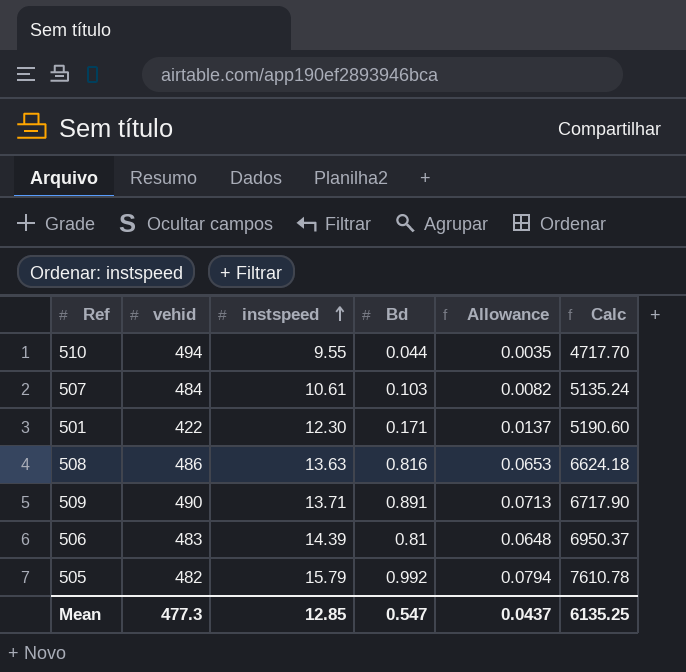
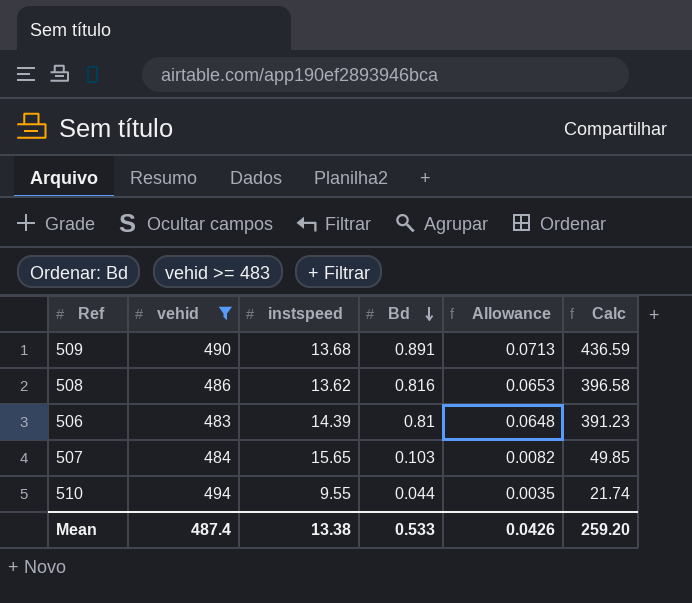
filter: none -> vehid >= 483
row order: instspeed ascending -> Bd descending
column Calc | formula: [vehid] * [instspeed] -> [vehid] * [Bd]
509 | instspeed: 13.71 -> 13.68
508 | instspeed: 13.63 -> 13.62
507 | instspeed: 10.61 -> 15.65
Mean | vehid: 477.3 -> 487.4
Mean | instspeed: 12.85 -> 13.38
Mean | Bd: 0.547 -> 0.533
Mean | Allowance: 0.0437 -> 0.0426
Mean | Calc: 6135.25 -> 259.20

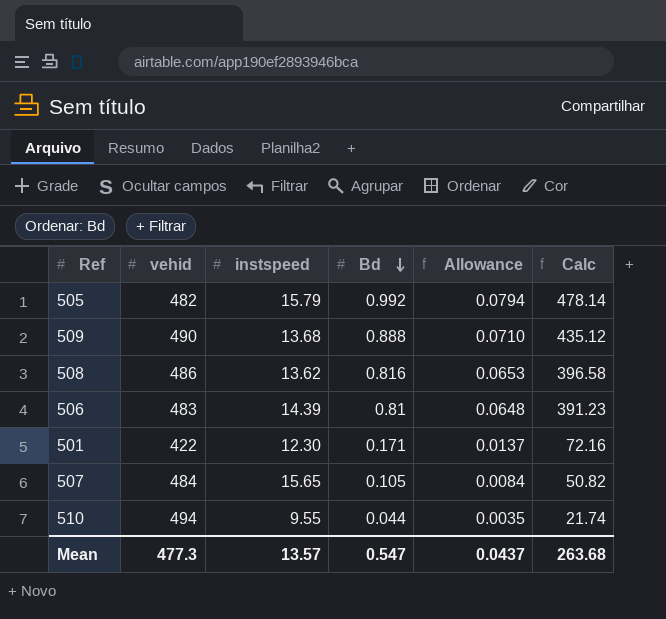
filter: vehid >= 483 -> none
509 | Bd: 0.891 -> 0.888
509 | Allowance: 0.0713 -> 0.0710
509 | Calc: 436.59 -> 435.12
507 | Bd: 0.103 -> 0.105
507 | Allowance: 0.0082 -> 0.0084
507 | Calc: 49.85 -> 50.82
Mean | vehid: 487.4 -> 477.3
Mean | instspeed: 13.38 -> 13.57
Mean | Bd: 0.533 -> 0.547
Mean | Allowance: 0.0426 -> 0.0437
Mean | Calc: 259.20 -> 263.68

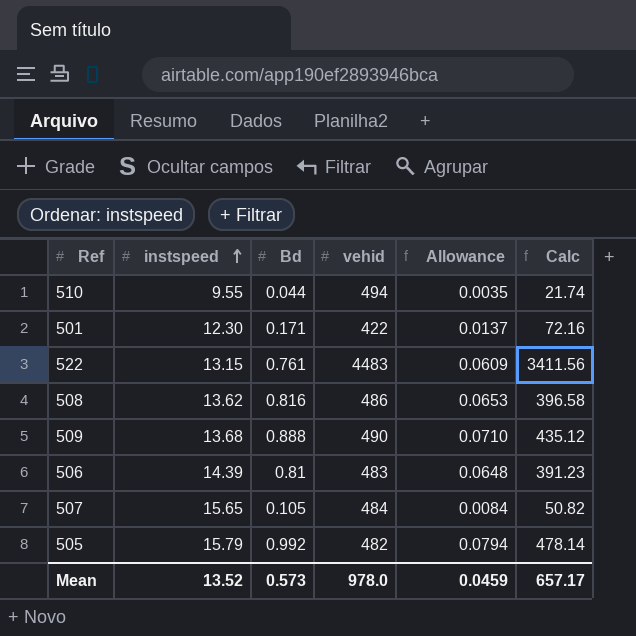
row order: Bd descending -> instspeed ascending
column vehid | position: 2 -> 4
row 522: none -> 13.15 | 0.761 | 4483 | 0.0609 | 3411.56
Mean | instspeed: 13.57 -> 13.52
Mean | Bd: 0.547 -> 0.573
Mean | vehid: 477.3 -> 978.0
Mean | Allowance: 0.0437 -> 0.0459
Mean | Calc: 263.68 -> 657.17

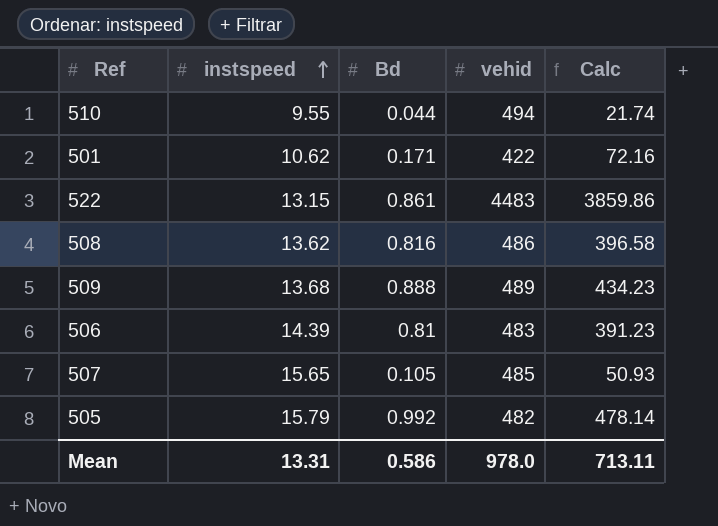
column Allowance | formula: [Bd] * 0.08 -> none
501 | instspeed: 12.30 -> 10.62
522 | Bd: 0.761 -> 0.861
522 | Calc: 3411.56 -> 3859.86
509 | vehid: 490 -> 489
509 | Calc: 435.12 -> 434.23
507 | vehid: 484 -> 485
507 | Calc: 50.82 -> 50.93
Mean | instspeed: 13.52 -> 13.31
Mean | Bd: 0.573 -> 0.586
Mean | Calc: 657.17 -> 713.11

